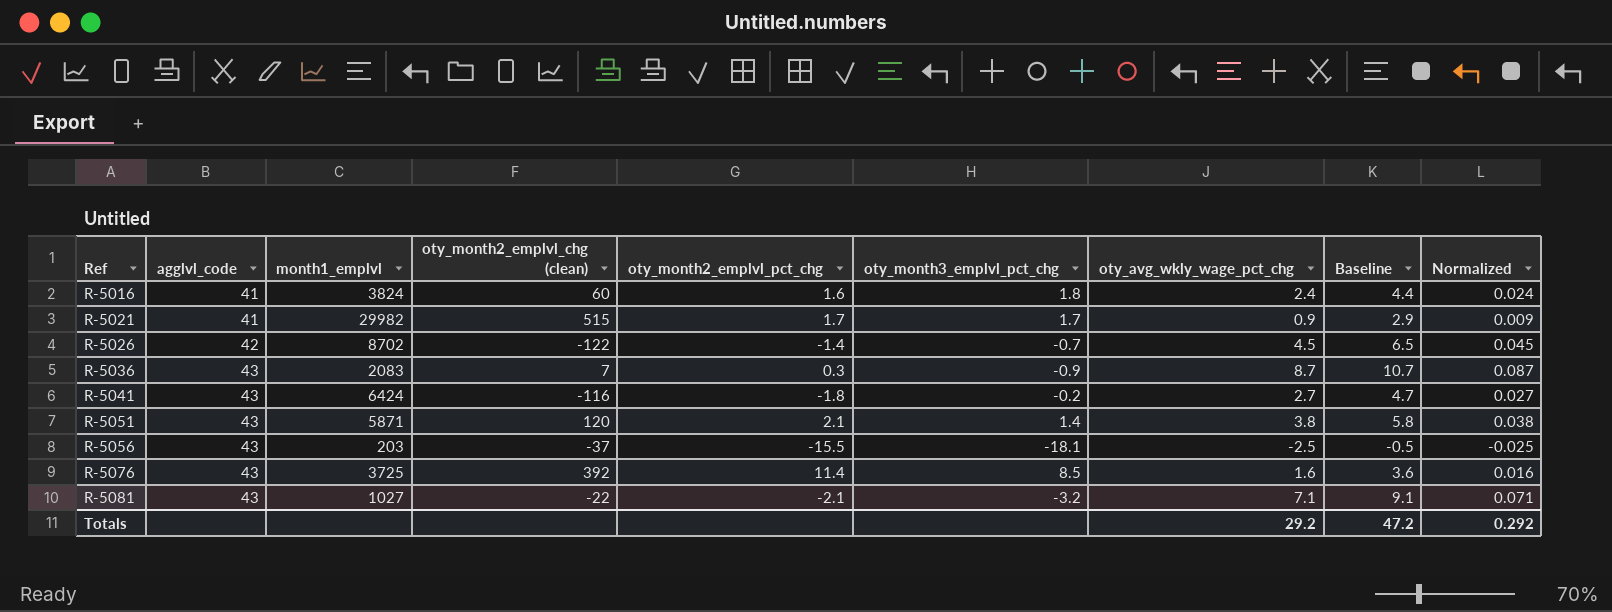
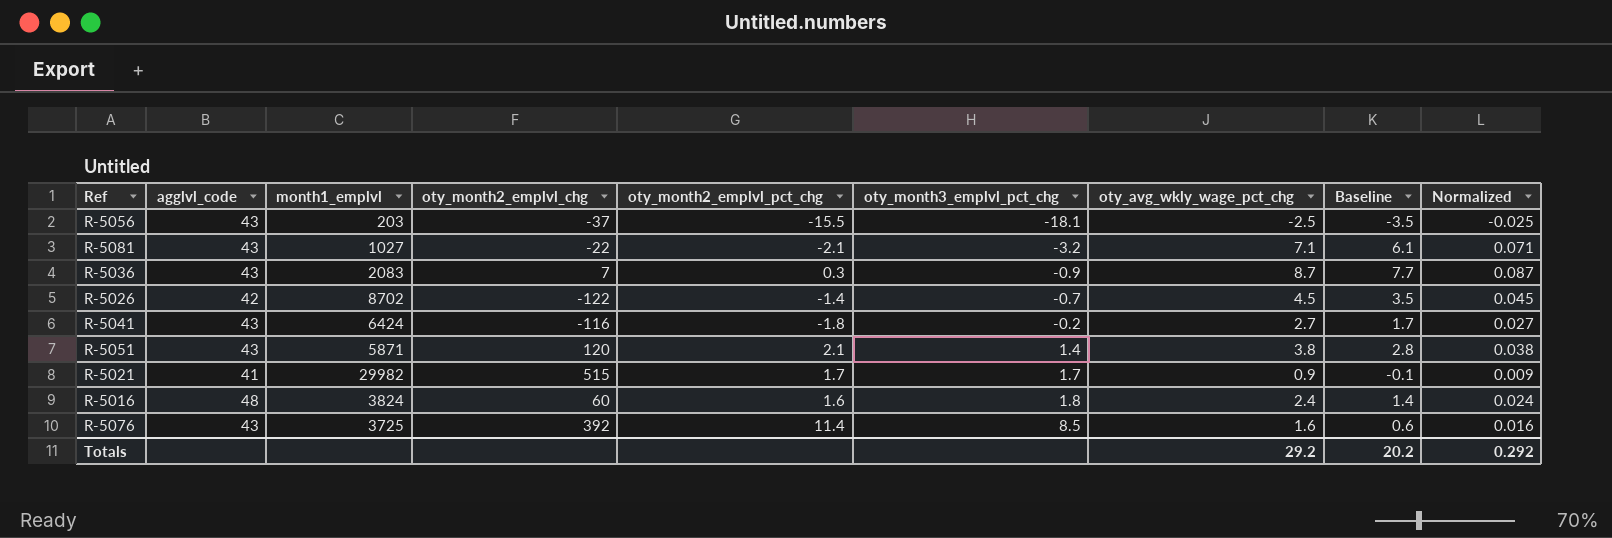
row order: Ref ascending -> oty_month3_emplvl_pct_chg ascending
column name: oty_month2_emplvl_chg (clean) -> oty_month2_emplvl_chg
column Baseline | formula: [oty_avg_wkly_wage_pct_chg] + 2 -> [oty_avg_wkly_wage_pct_chg] - 1
R-5016 | agglvl_code: 41 -> 48
Totals | Baseline: 47.2 -> 20.2

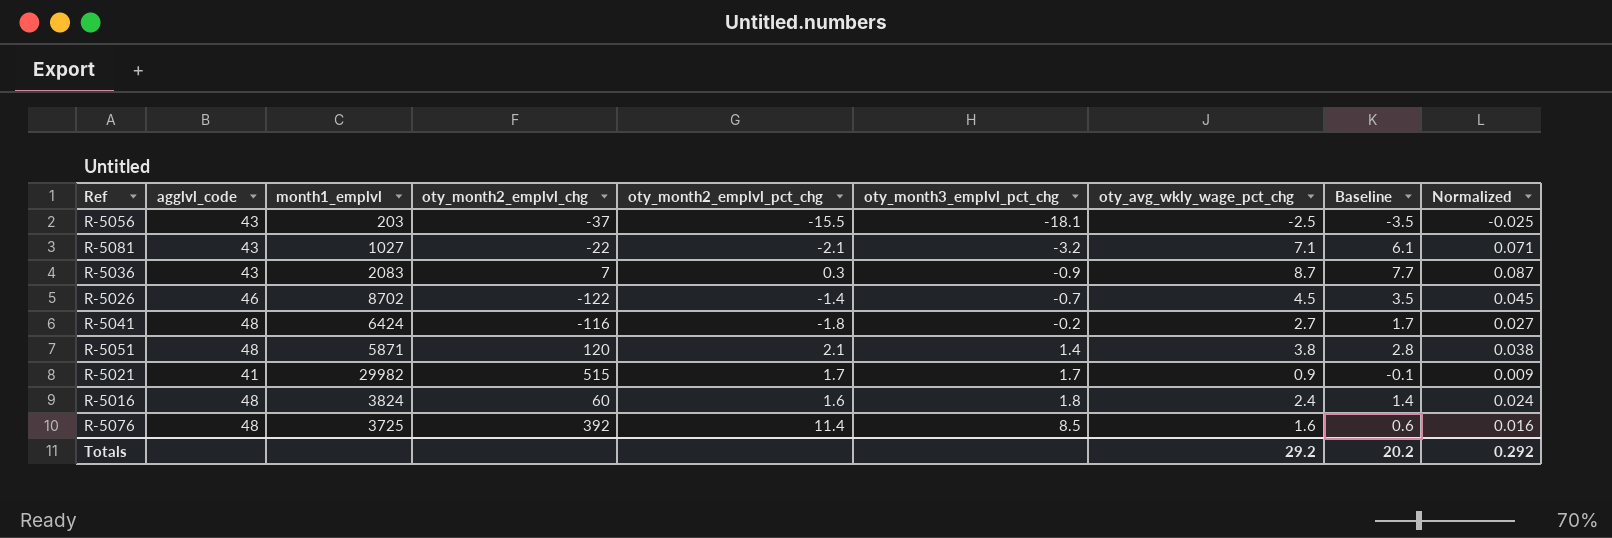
R-5026 | agglvl_code: 42 -> 46
R-5041 | agglvl_code: 43 -> 48
R-5051 | agglvl_code: 43 -> 48
R-5076 | agglvl_code: 43 -> 48

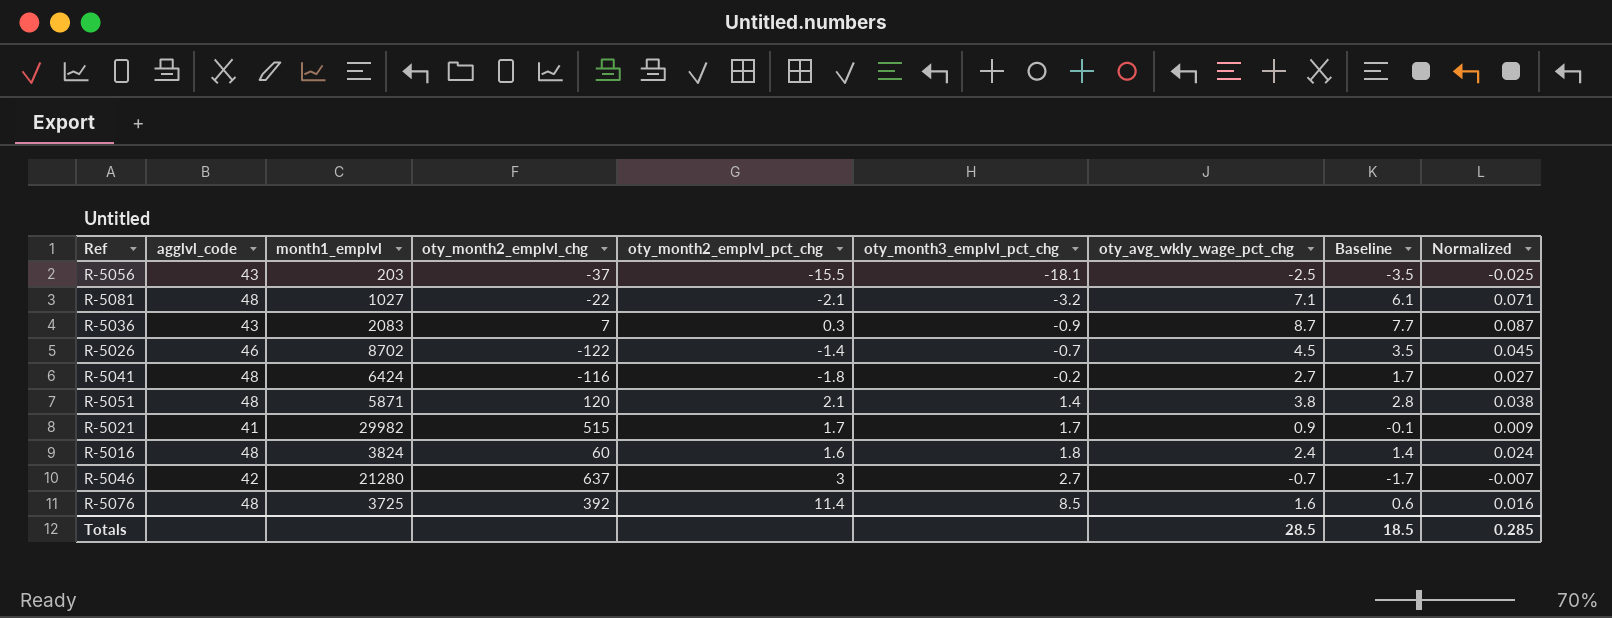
R-5081 | agglvl_code: 43 -> 48
row R-5046: none -> 42 | 21280 | 637 | 3 | 2.7 | -0.7 | -1.7 | -0.007
Totals | oty_avg_wkly_wage_pct_chg: 29.2 -> 28.5
Totals | Baseline: 20.2 -> 18.5
Totals | Normalized: 0.292 -> 0.285

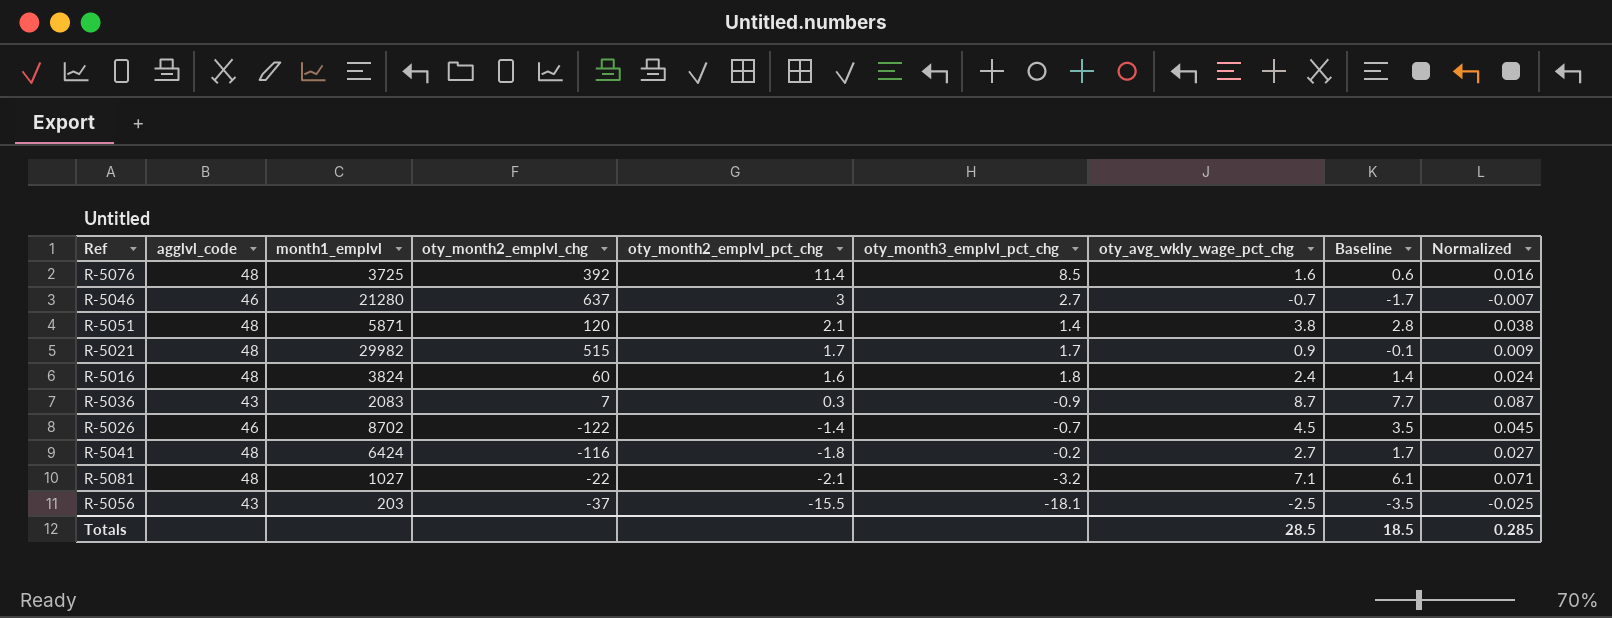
row order: oty_month3_emplvl_pct_chg ascending -> oty_month2_emplvl_pct_chg descending
R-5046 | agglvl_code: 42 -> 46
R-5021 | agglvl_code: 41 -> 48

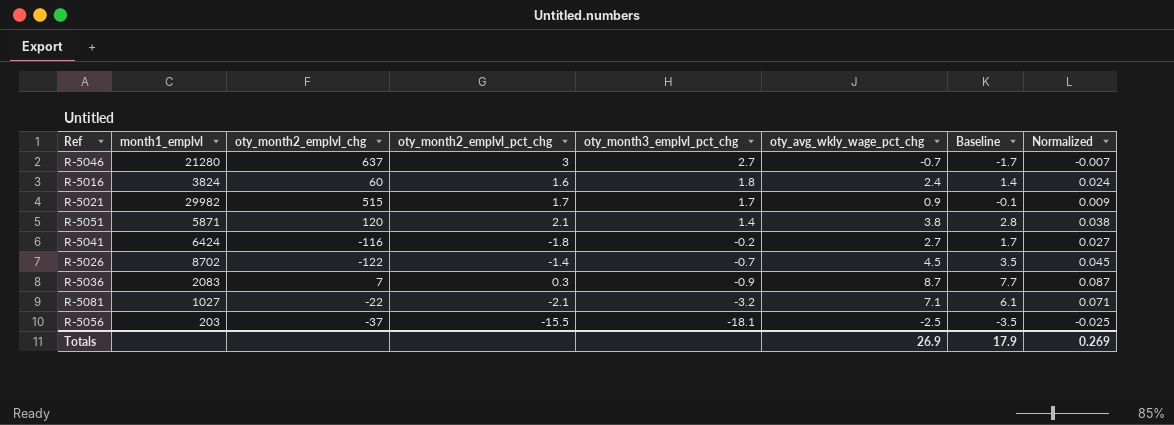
row order: oty_month2_emplvl_pct_chg descending -> oty_month3_emplvl_pct_chg descending
column agglvl_code | position: 2 -> none
row R-5076: 48 | 3725 | 392 | 11.4 | 8.5 | 1.6 | 0.6 | 0.016 -> none
Totals | oty_avg_wkly_wage_pct_chg: 28.5 -> 26.9
Totals | Baseline: 18.5 -> 17.9
Totals | Normalized: 0.285 -> 0.269

